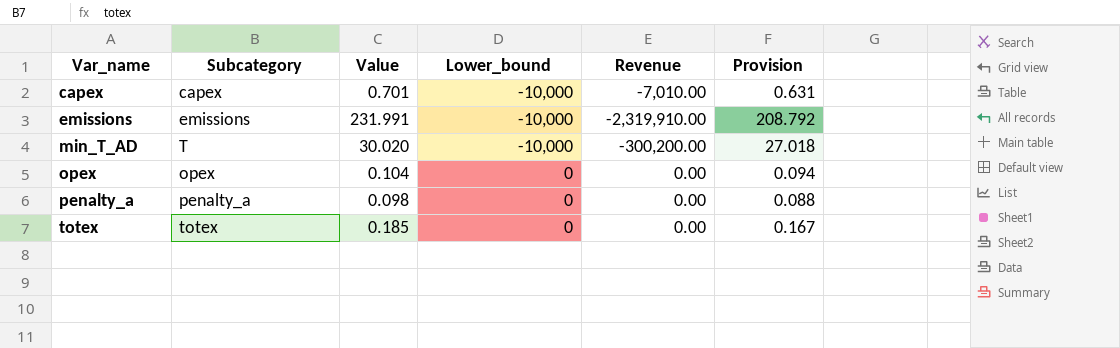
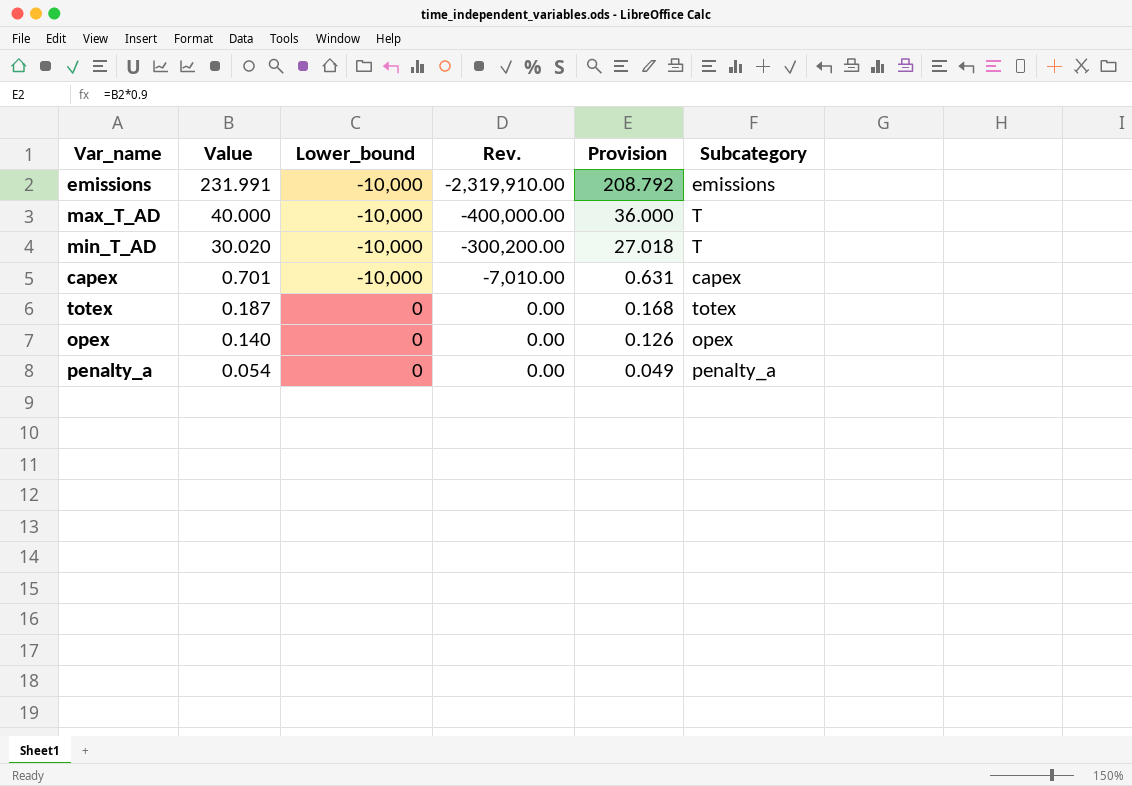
row order: Var_name ascending -> Value descending
column name: Revenue -> Rev.
column Subcategory | position: 2 -> 6
row max_T_AD: none -> 40.000 | -10,000 | -400,000.00 | 36.000 | T
totex | Value: 0.185 -> 0.187
totex | Provision: 0.167 -> 0.168
opex | Value: 0.104 -> 0.140
opex | Provision: 0.094 -> 0.126
penalty_a | Value: 0.098 -> 0.054
penalty_a | Provision: 0.088 -> 0.049

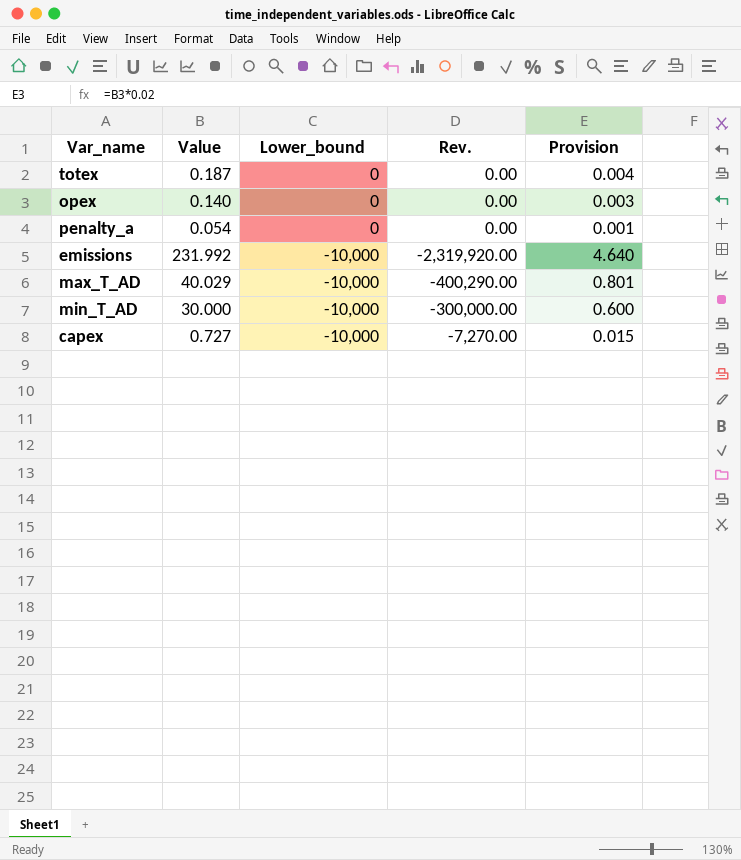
row order: Value descending -> Lower_bound descending
column Subcategory | position: 6 -> none
column Provision | formula: [Value] * 0.9 -> [Value] * 0.02
emissions | Value: 231.991 -> 231.992
emissions | Rev.: -2,319,910.00 -> -2,319,920.00
max_T_AD | Value: 40.000 -> 40.029
max_T_AD | Rev.: -400,000.00 -> -400,290.00
min_T_AD | Value: 30.020 -> 30.000
min_T_AD | Rev.: -300,200.00 -> -300,000.00
capex | Value: 0.701 -> 0.727
capex | Rev.: -7,010.00 -> -7,270.00

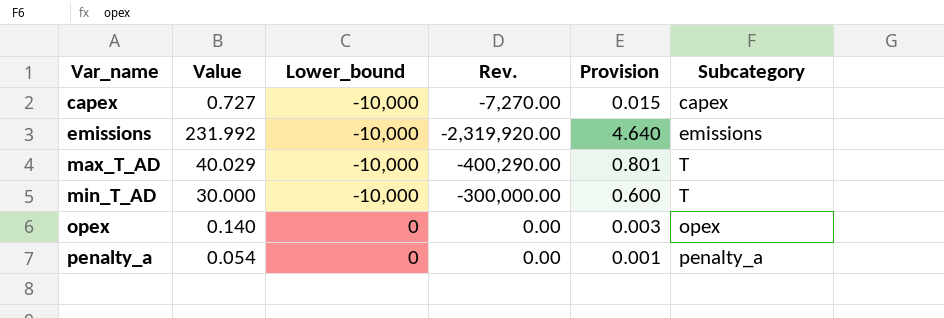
row order: Lower_bound descending -> Var_name ascending
column Subcategory | position: none -> 6
row totex: 0.187 | 0 | 0.00 | 0.004 -> none

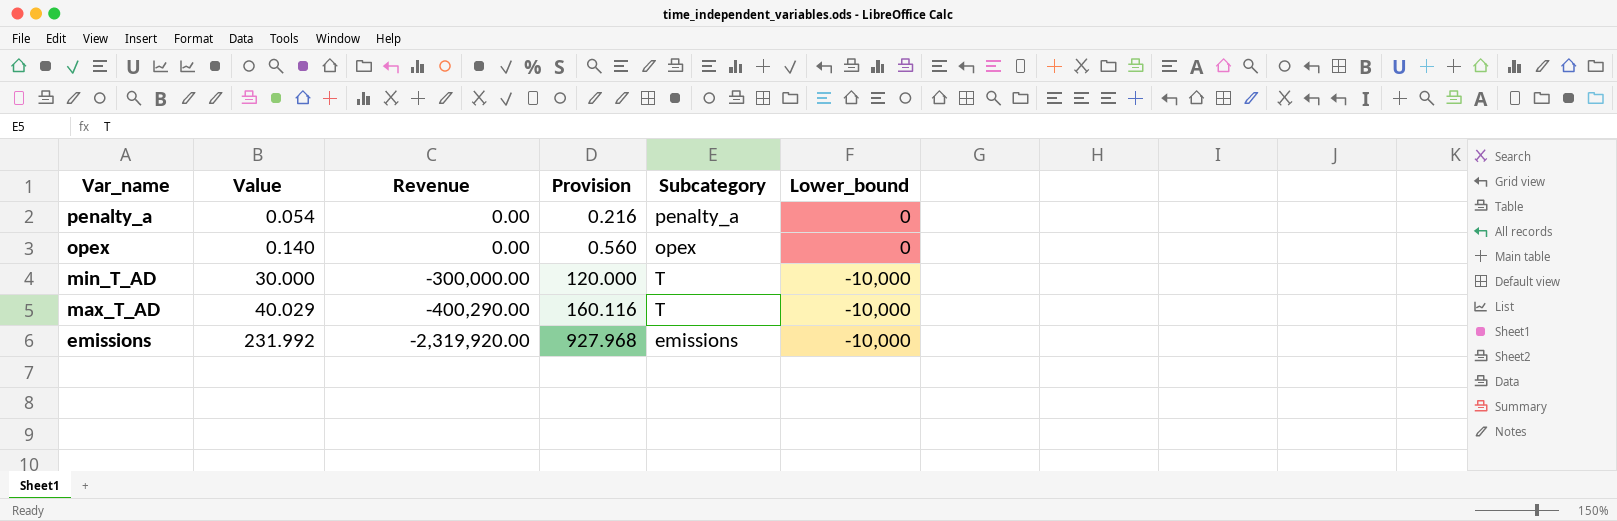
row order: Var_name ascending -> Var_name descending
column name: Rev. -> Revenue
column Provision | formula: [Value] * 0.02 -> [Value] * 4
column Lower_bound | position: 3 -> 6
row capex: 0.727 | -10,000 | -7,270.00 | 0.015 | capex -> none

